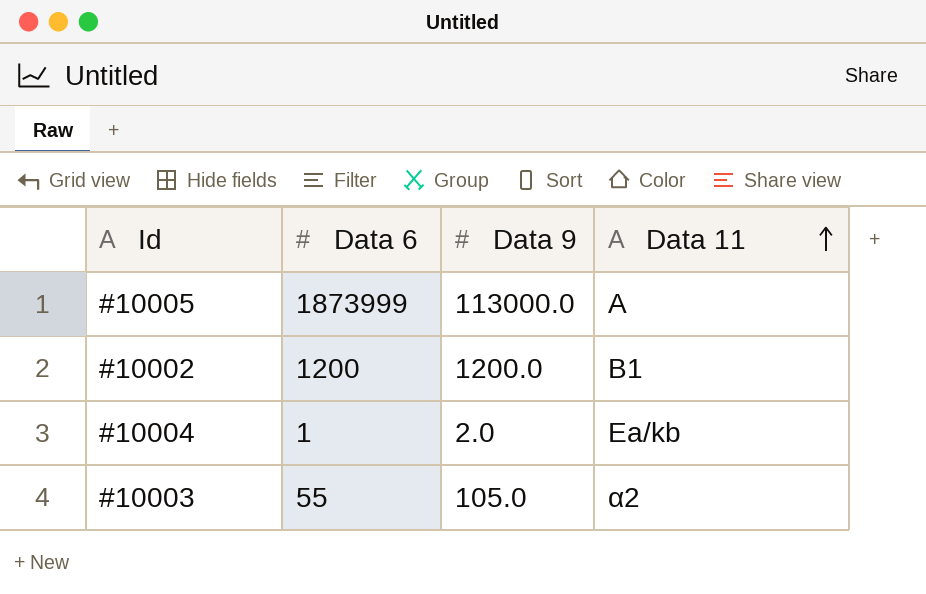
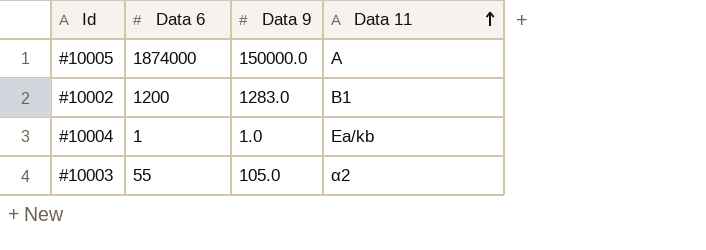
#10005 | Data 6: 1873999 -> 1874000
#10005 | Data 9: 113000.0 -> 150000.0
#10002 | Data 9: 1200.0 -> 1283.0
#10004 | Data 9: 2.0 -> 1.0

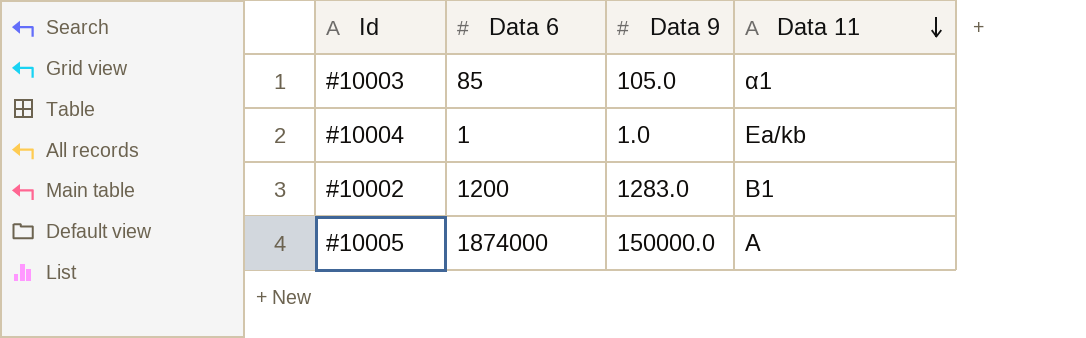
row order: Data 11 ascending -> Data 11 descending
#10003 | Data 6: 55 -> 85
#10003 | Data 11: α2 -> α1

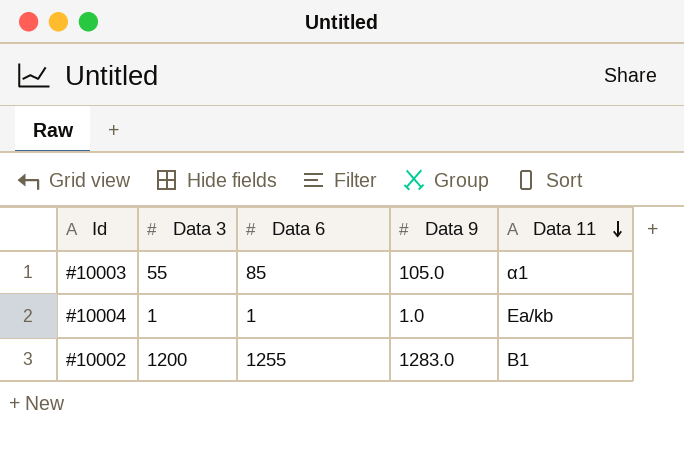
column Data 3 | position: none -> 2
row #10005: 1874000 | 150000.0 | A -> none
#10002 | Data 6: 1200 -> 1255

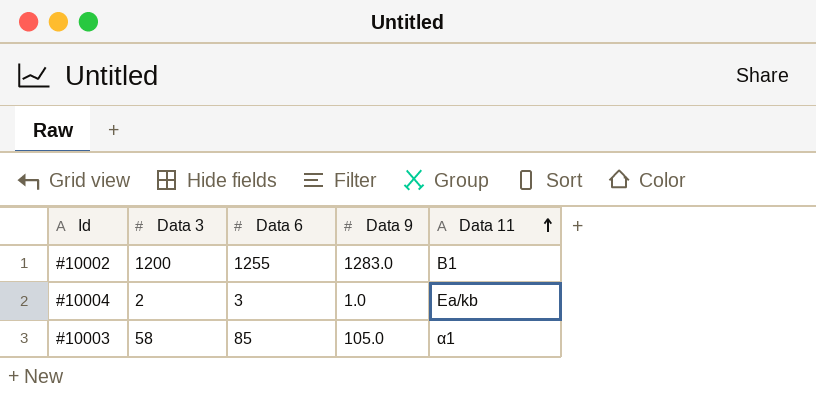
row order: Data 11 descending -> Data 11 ascending
#10004 | Data 3: 1 -> 2
#10004 | Data 6: 1 -> 3
#10003 | Data 3: 55 -> 58

